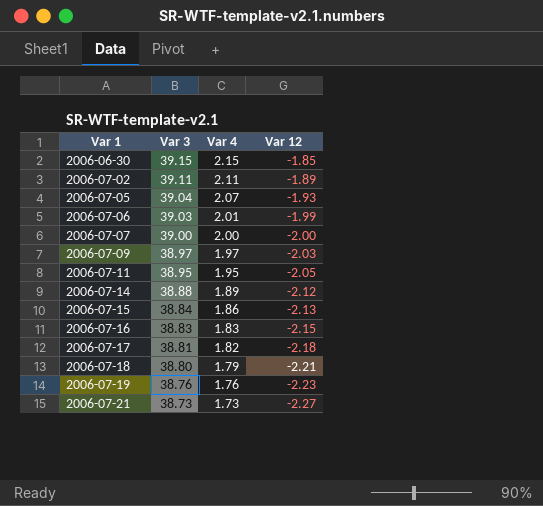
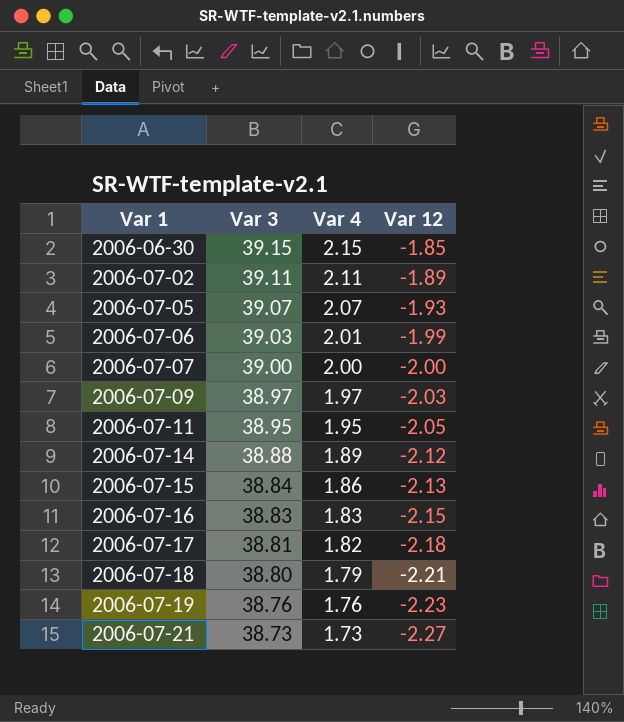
2006-07-05 | Var 3: 39.04 -> 39.07

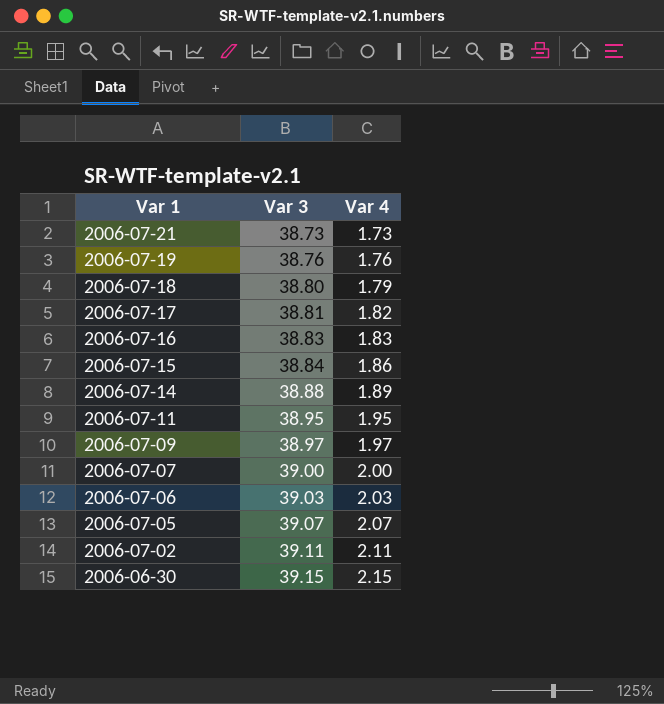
row order: Var 1 ascending -> Var 1 descending
column Var 12 | position: 4 -> none
2006-07-06 | Var 4: 2.01 -> 2.03

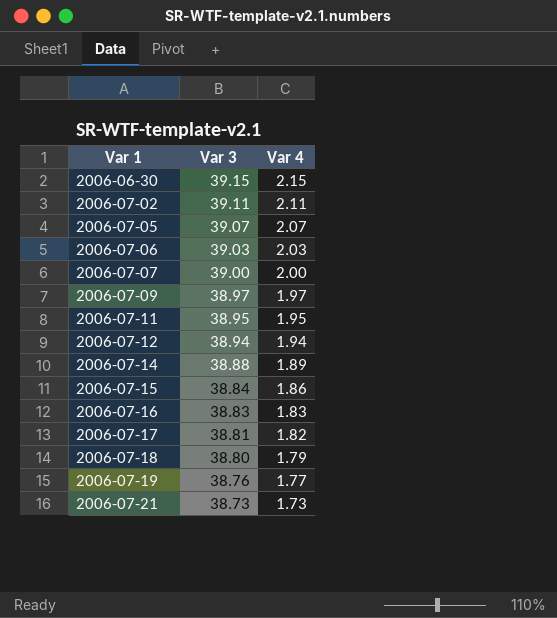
row order: Var 1 descending -> Var 1 ascending
row 2006-07-12: none -> 38.94 | 1.94
2006-07-19 | Var 4: 1.76 -> 1.77

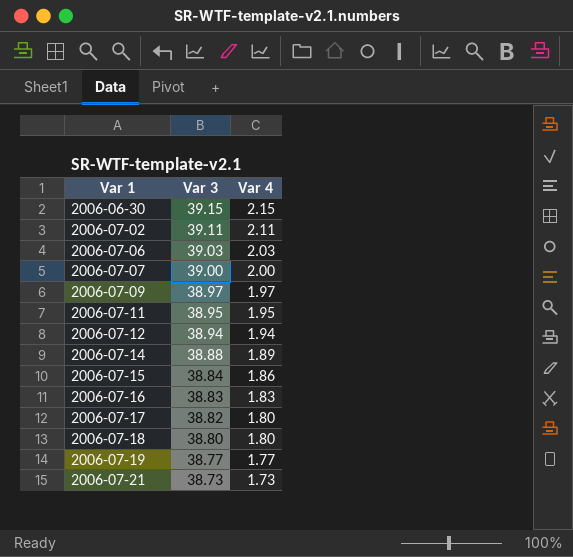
row 2006-07-05: 39.07 | 2.07 -> none
2006-07-17 | Var 3: 38.81 -> 38.82
2006-07-17 | Var 4: 1.82 -> 1.80
2006-07-18 | Var 4: 1.79 -> 1.80
2006-07-19 | Var 3: 38.76 -> 38.77

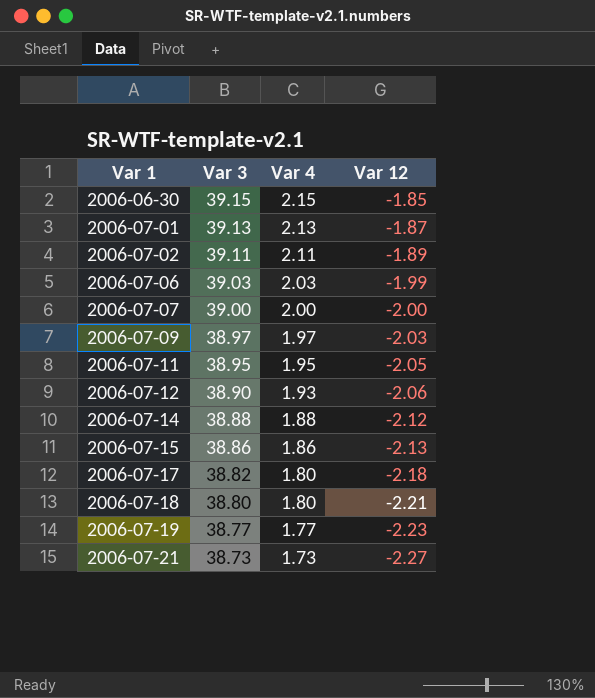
column Var 12 | position: none -> 4
row 2006-07-16: 38.83 | 1.83 -> none
row 2006-07-01: none -> 39.13 | 2.13 | -1.87
2006-07-12 | Var 3: 38.94 -> 38.90
2006-07-12 | Var 4: 1.94 -> 1.93
2006-07-14 | Var 4: 1.89 -> 1.88
2006-07-15 | Var 3: 38.84 -> 38.86

